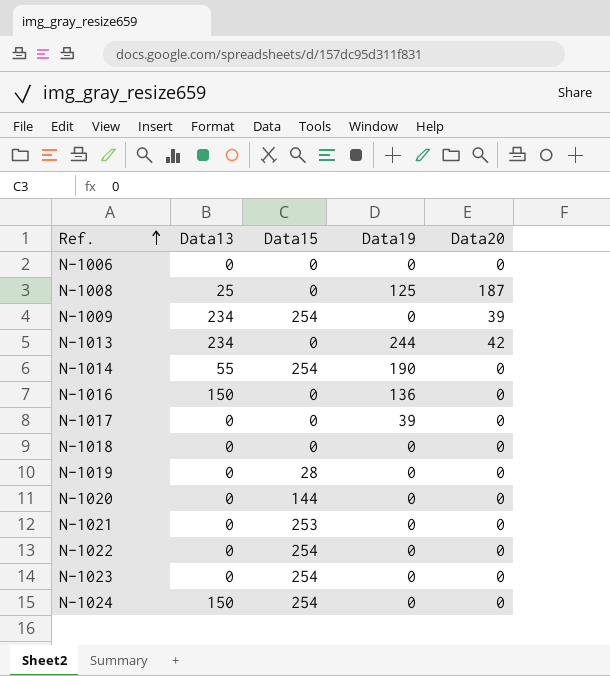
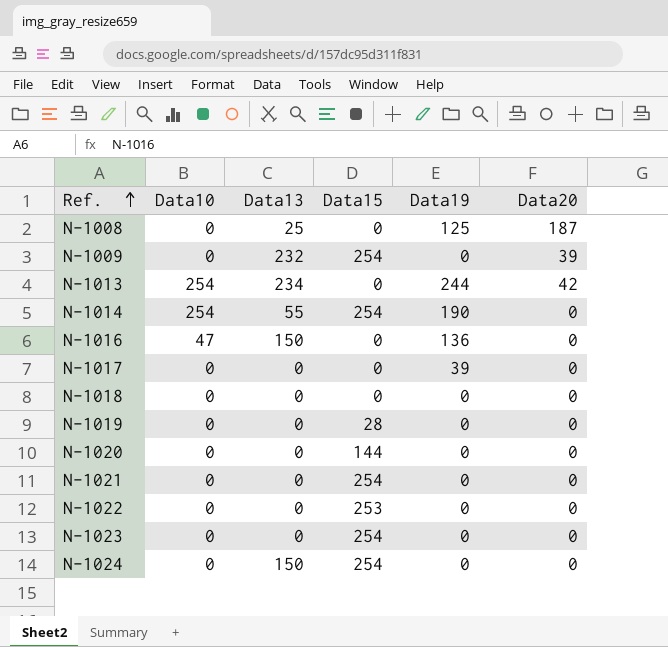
column Data10 | position: none -> 2
row N-1006: 0 | 0 | 0 | 0 -> none
N-1009 | Data13: 234 -> 232
N-1021 | Data15: 253 -> 254
N-1022 | Data15: 254 -> 253

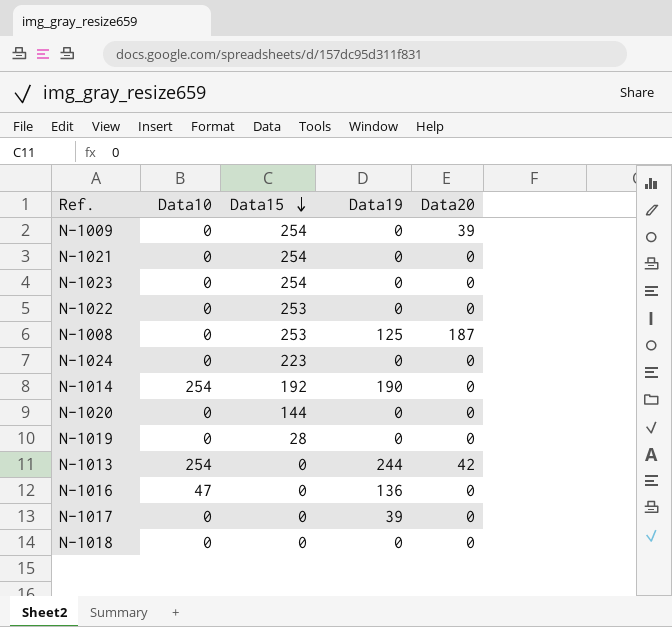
row order: Ref. ascending -> Data15 descending
column Data13 | position: 3 -> none
N-1008 | Data15: 0 -> 253
N-1024 | Data15: 254 -> 223
N-1014 | Data15: 254 -> 192

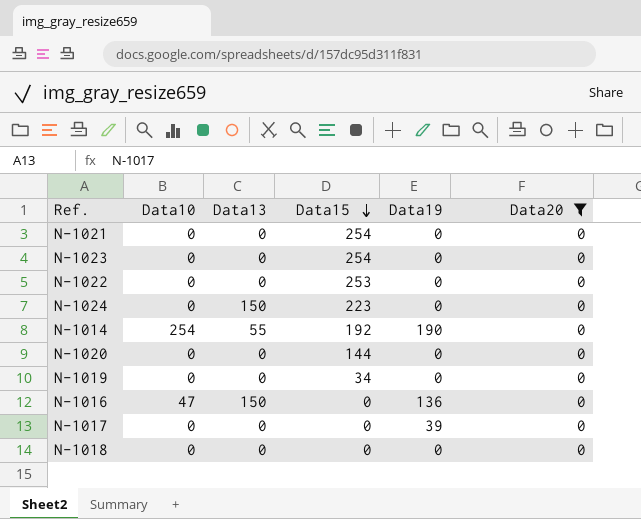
filter: none -> Data20 = 0
column Data13 | position: none -> 3
N-1019 | Data15: 28 -> 34

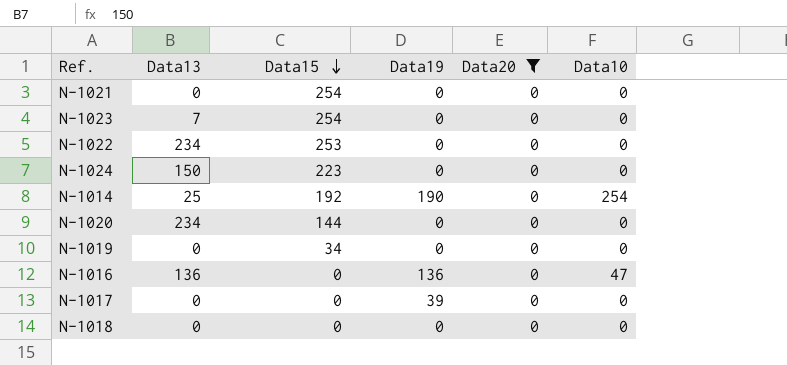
column Data10 | position: 2 -> 6
N-1023 | Data13: 0 -> 7
N-1022 | Data13: 0 -> 234
N-1014 | Data13: 55 -> 25
N-1020 | Data13: 0 -> 234
N-1016 | Data13: 150 -> 136

